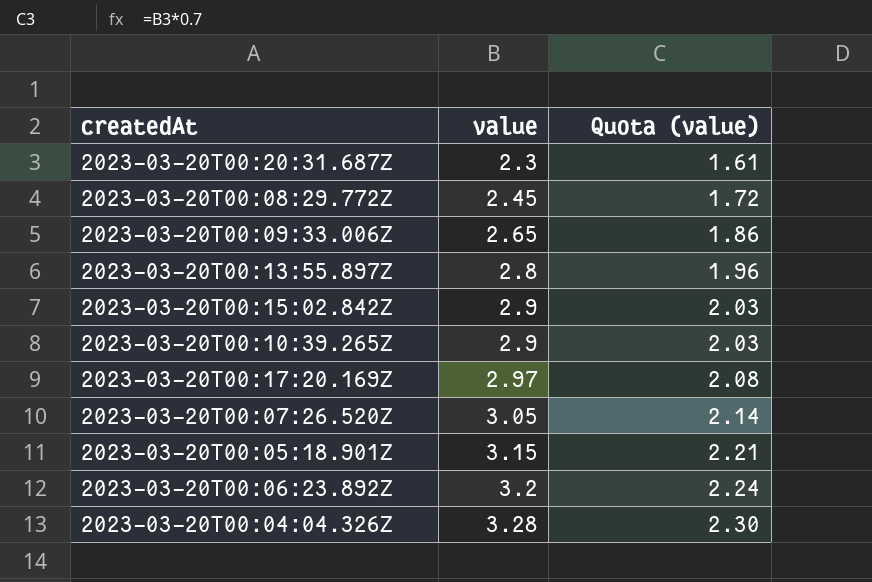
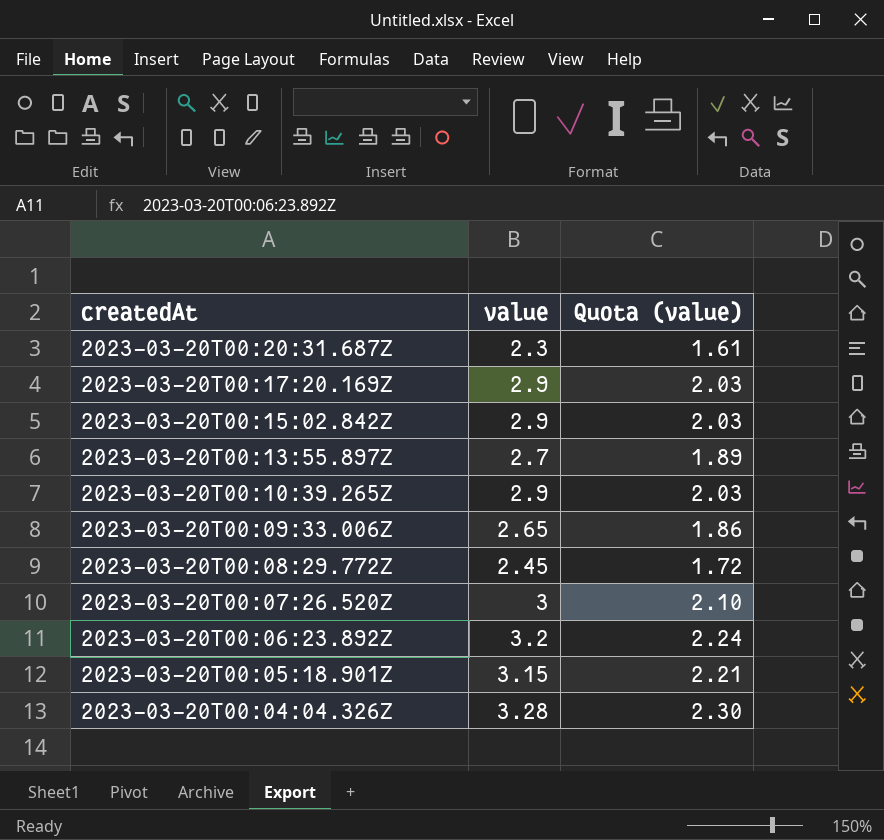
row order: value ascending -> createdAt descending
2023-03-20T00:17:20.169Z | value: 2.97 -> 2.9
2023-03-20T00:17:20.169Z | Quota (value): 2.08 -> 2.03
2023-03-20T00:13:55.897Z | value: 2.8 -> 2.7
2023-03-20T00:13:55.897Z | Quota (value): 1.96 -> 1.89
2023-03-20T00:07:26.520Z | value: 3.05 -> 3
2023-03-20T00:07:26.520Z | Quota (value): 2.14 -> 2.10

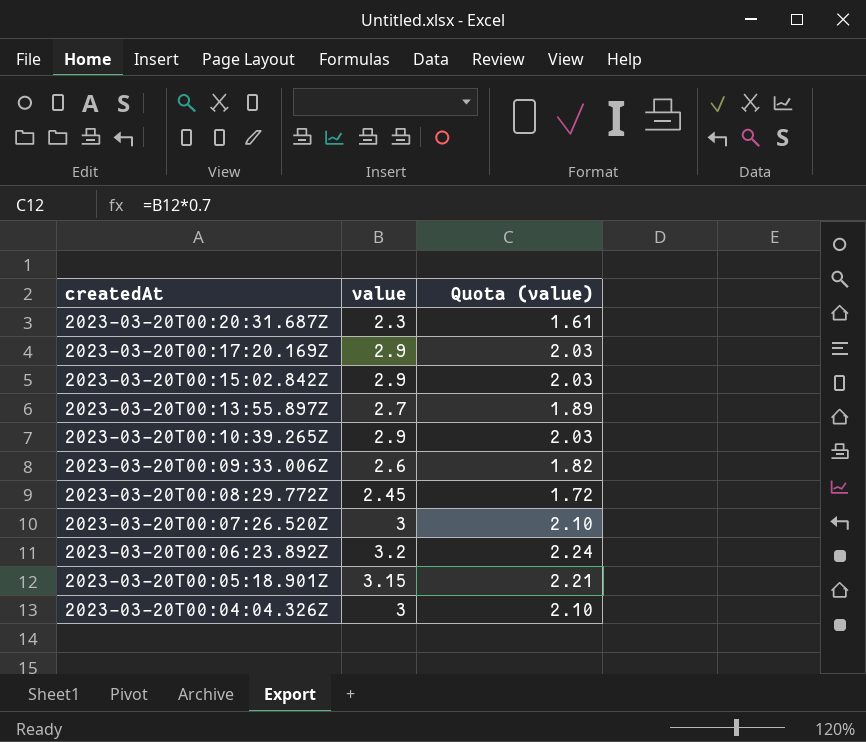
2023-03-20T00:09:33.006Z | value: 2.65 -> 2.6
2023-03-20T00:09:33.006Z | Quota (value): 1.86 -> 1.82
2023-03-20T00:04:04.326Z | value: 3.28 -> 3
2023-03-20T00:04:04.326Z | Quota (value): 2.30 -> 2.10

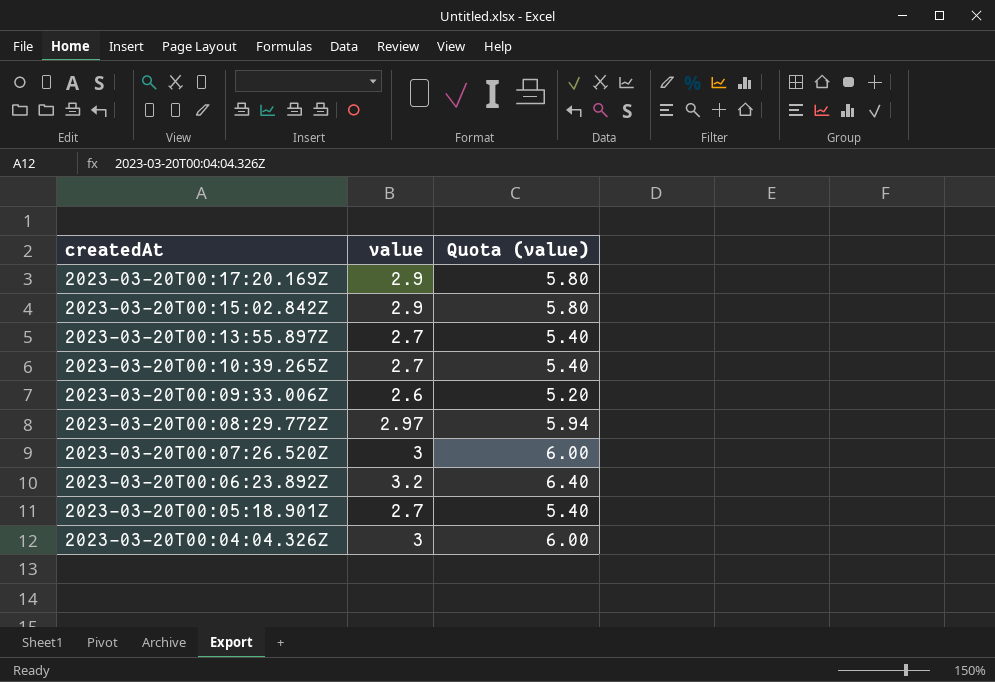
column Quota (value) | formula: [value] * 0.7 -> [value] * 2
row 2023-03-20T00:20:31.687Z: 2.3 | 1.61 -> none
2023-03-20T00:10:39.265Z | value: 2.9 -> 2.7
2023-03-20T00:08:29.772Z | value: 2.45 -> 2.97
2023-03-20T00:05:18.901Z | value: 3.15 -> 2.7

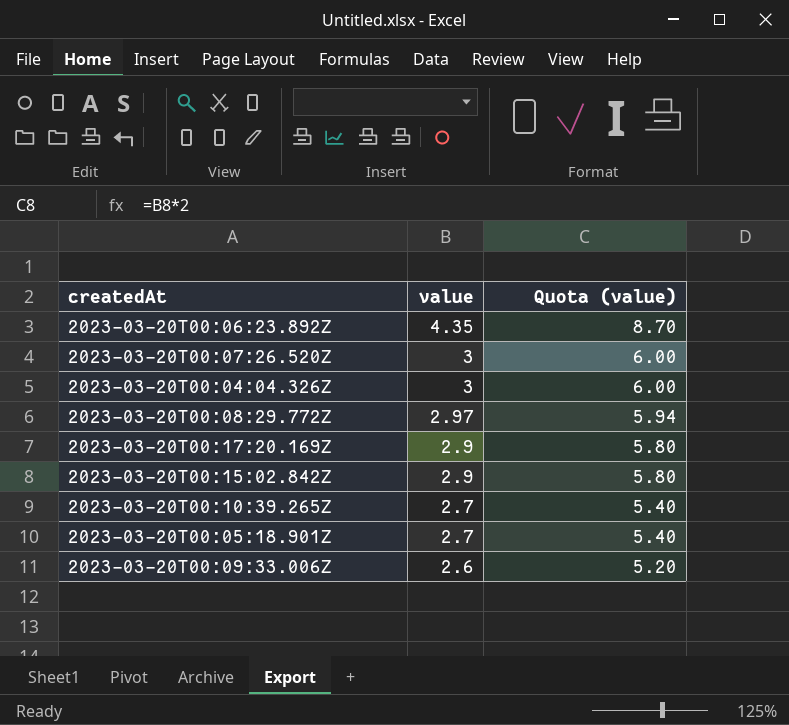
row order: createdAt descending -> value descending
row 2023-03-20T00:13:55.897Z: 2.7 | 5.40 -> none
2023-03-20T00:06:23.892Z | value: 3.2 -> 4.35
2023-03-20T00:06:23.892Z | Quota (value): 6.40 -> 8.70

